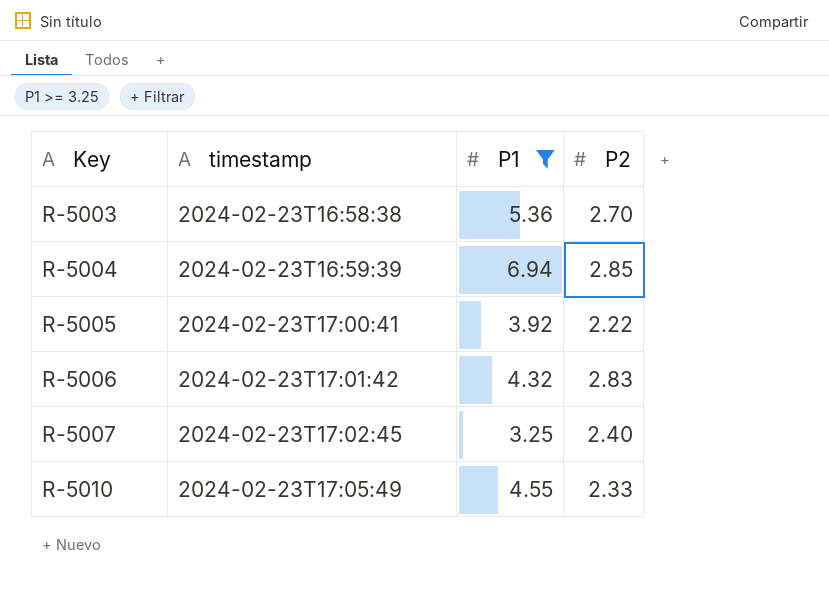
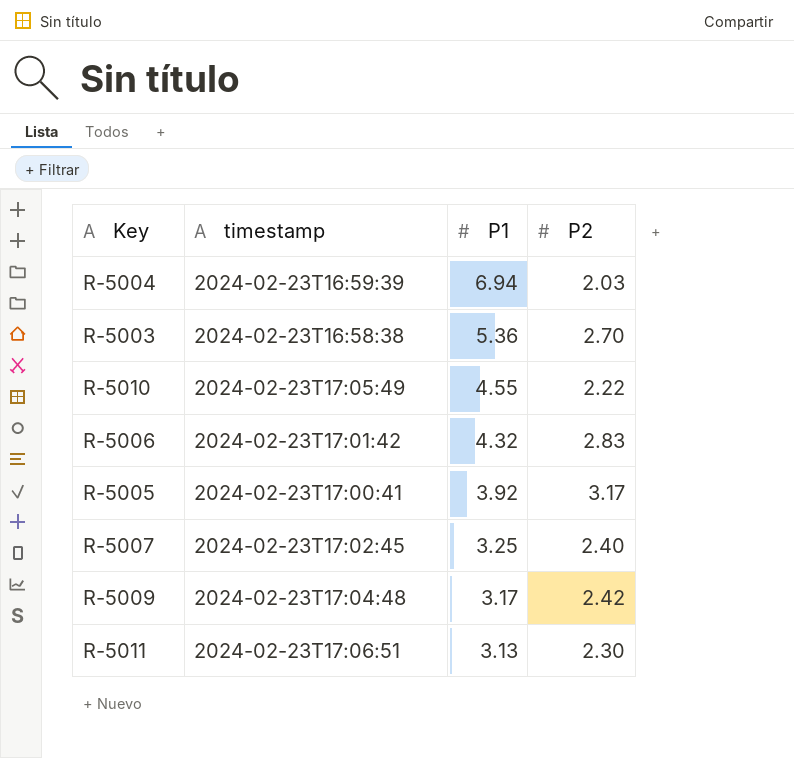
filter: P1 >= 3.25 -> none
row order: Key ascending -> P1 descending
R-5004 | P2: 2.85 -> 2.03
R-5010 | P2: 2.33 -> 2.22
R-5005 | P2: 2.22 -> 3.17

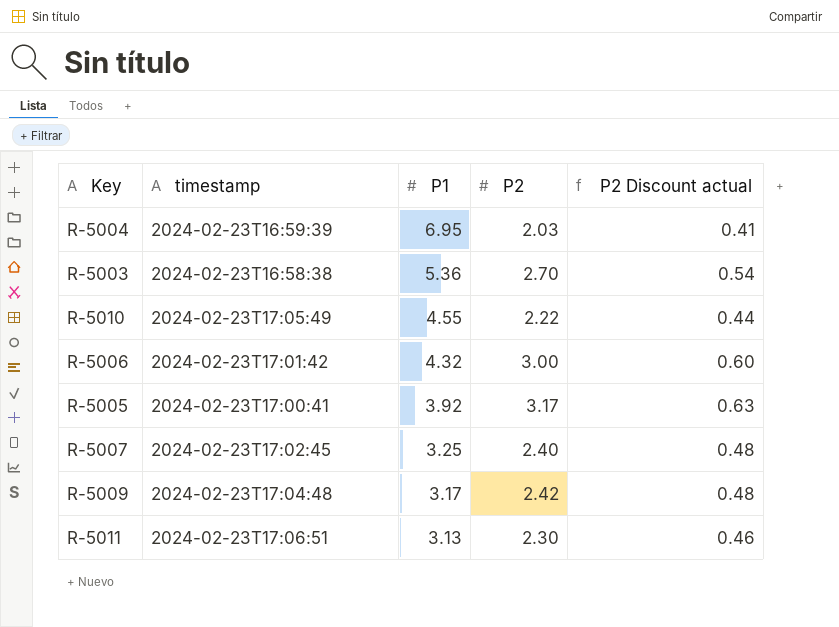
column P2 Discount actual | formula: none -> [P2] * 0.2
R-5004 | P1: 6.94 -> 6.95
R-5006 | P2: 2.83 -> 3.00

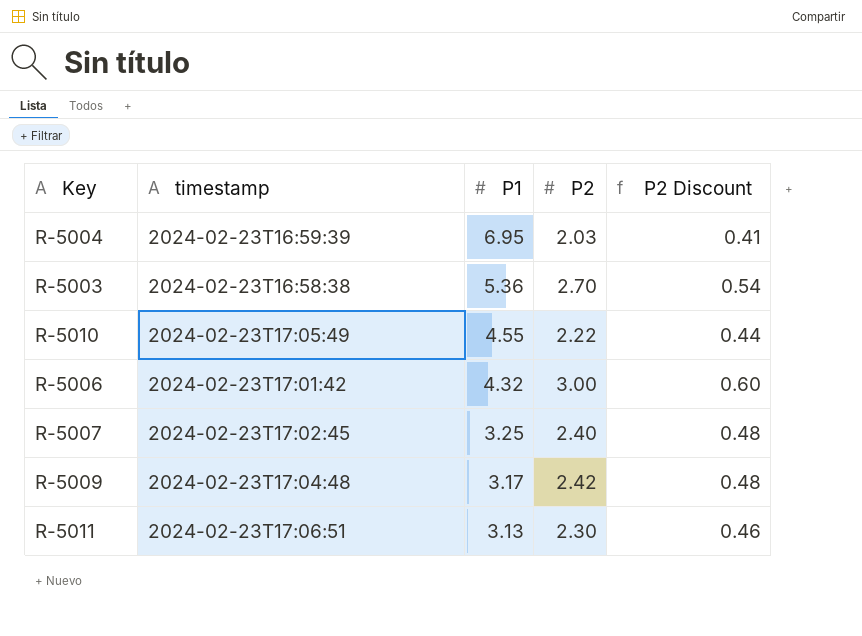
column name: P2 Discount actual -> P2 Discount
row R-5005: 2024-02-23T17:00:41 | 3.92 | 3.17 | 0.63 -> none

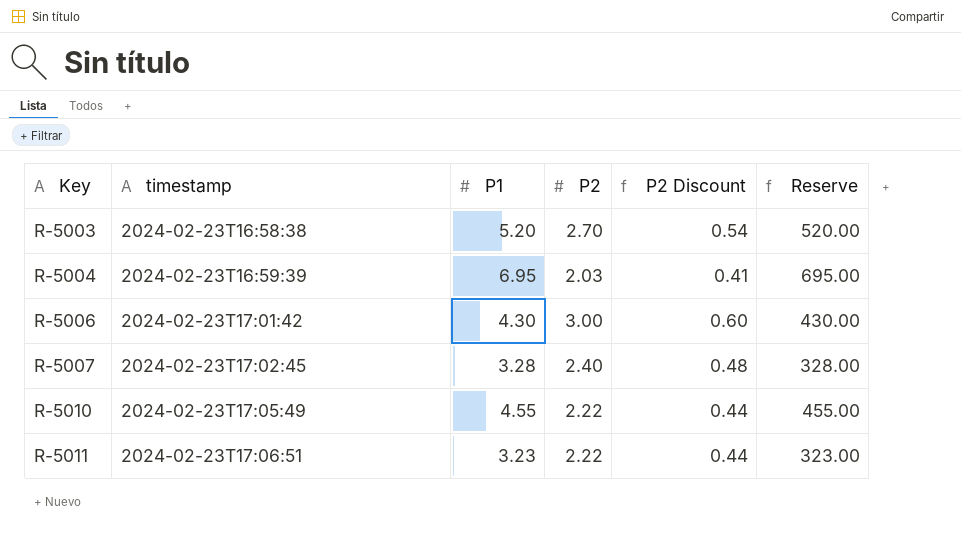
row order: P1 descending -> Key ascending
column Reserve | formula: none -> [P1] * 100
row R-5009: 2024-02-23T17:04:48 | 3.17 | 2.42 | 0.48 -> none
R-5003 | P1: 5.36 -> 5.20
R-5006 | P1: 4.32 -> 4.30
R-5007 | P1: 3.25 -> 3.28
R-5011 | P1: 3.13 -> 3.23
R-5011 | P2: 2.30 -> 2.22
R-5011 | P2 Discount: 0.46 -> 0.44

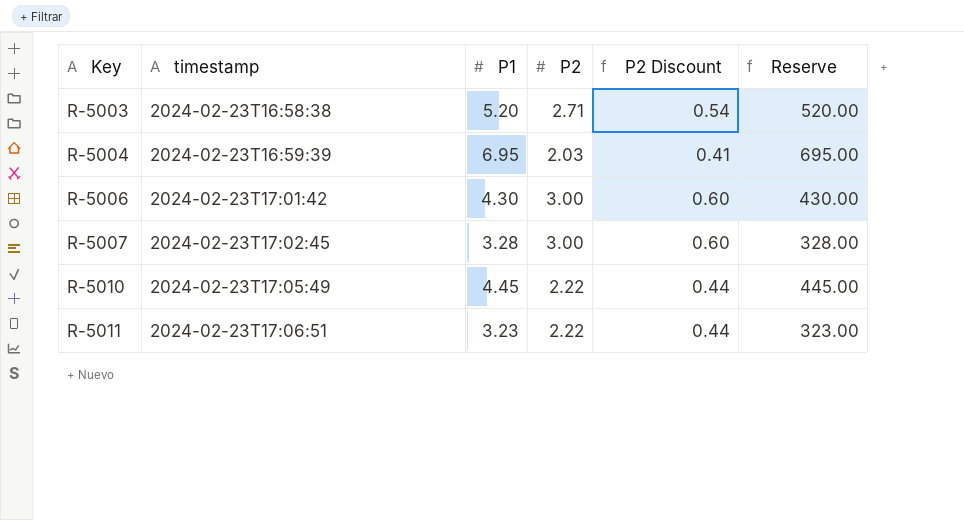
R-5003 | P2: 2.70 -> 2.71
R-5007 | P2: 2.40 -> 3.00
R-5007 | P2 Discount: 0.48 -> 0.60
R-5010 | P1: 4.55 -> 4.45
R-5010 | Reserve: 455.00 -> 445.00

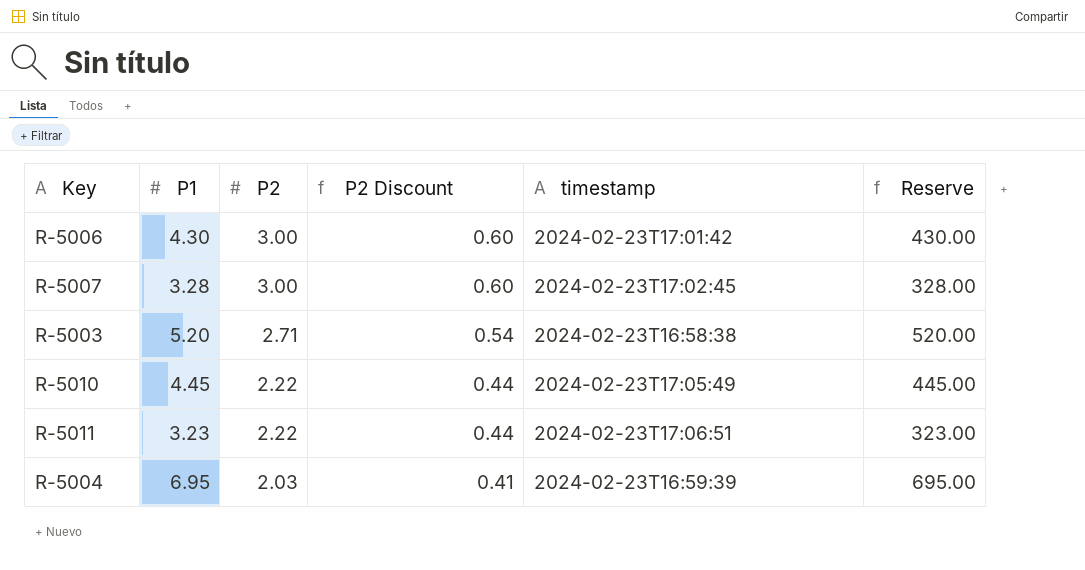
row order: Key ascending -> P2 descending
column timestamp | position: 2 -> 5

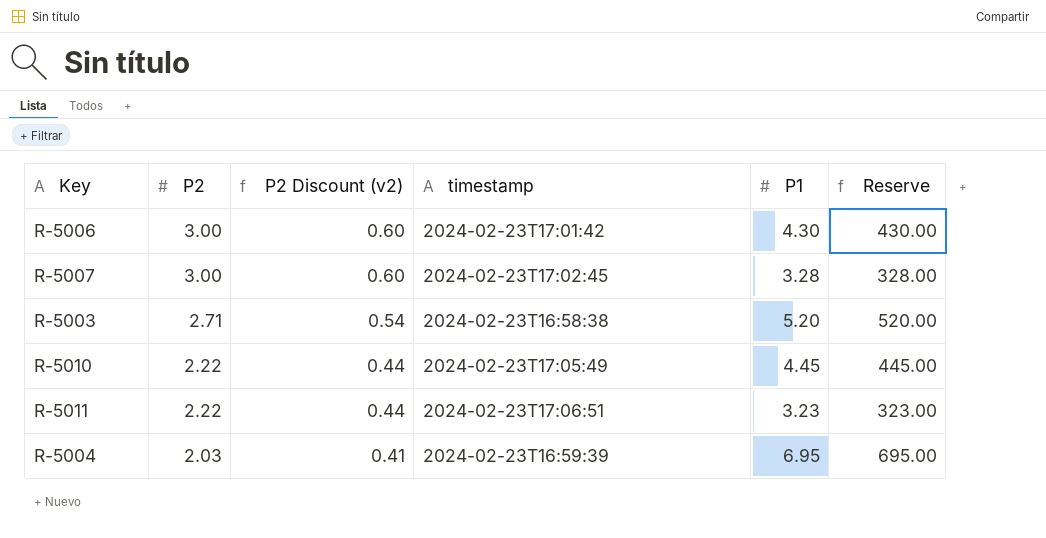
column name: P2 Discount -> P2 Discount (v2)
column P1 | position: 2 -> 5

